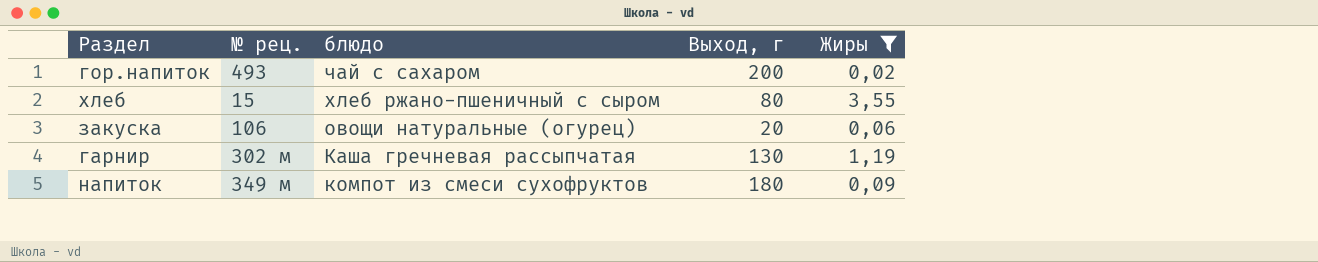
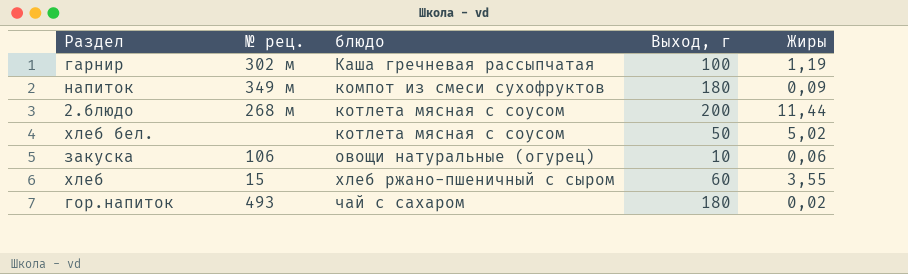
filter: Жиры <= 3,55 -> none
row order: none -> блюдо ascending
гарнир | Выход, г: 130 -> 100
закуска | Выход, г: 20 -> 10
хлеб | Выход, г: 80 -> 60
гор.напиток | Выход, г: 200 -> 180

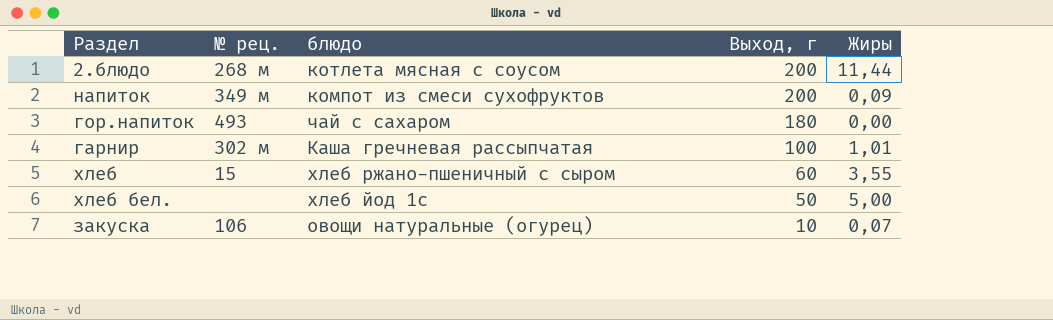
row order: блюдо ascending -> Выход, г descending
напиток | Выход, г: 180 -> 200
гор.напиток | Жиры: 0,02 -> 0,00
гарнир | Жиры: 1,19 -> 1,01
хлеб бел. | блюдо: котлета мясная с соусом -> хлеб йод 1с
хлеб бел. | Жиры: 5,02 -> 5,00
закуска | Жиры: 0,06 -> 0,07

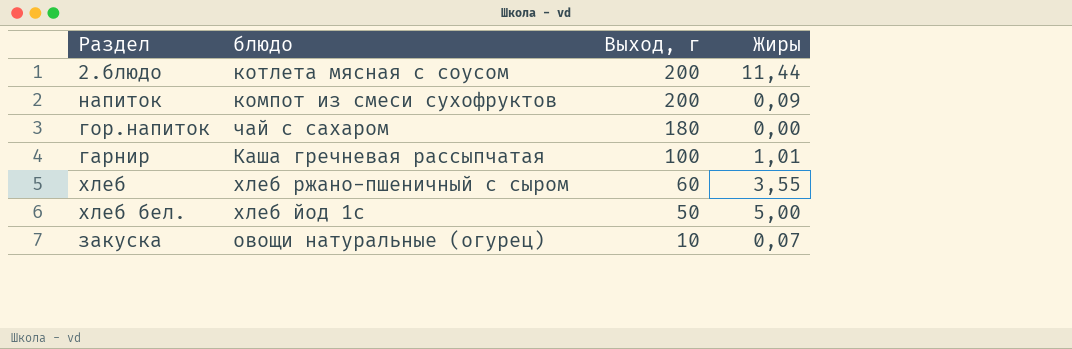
column № рец. | position: 2 -> none

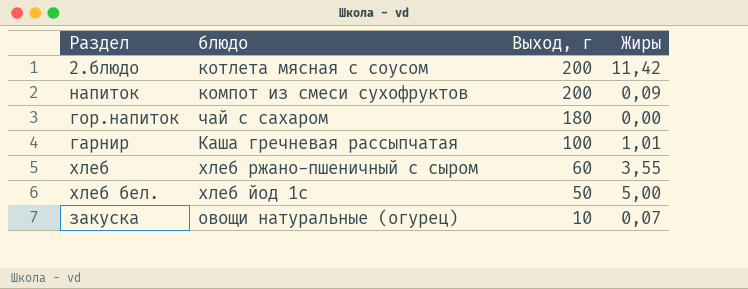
2.блюдо | Жиры: 11,44 -> 11,42

